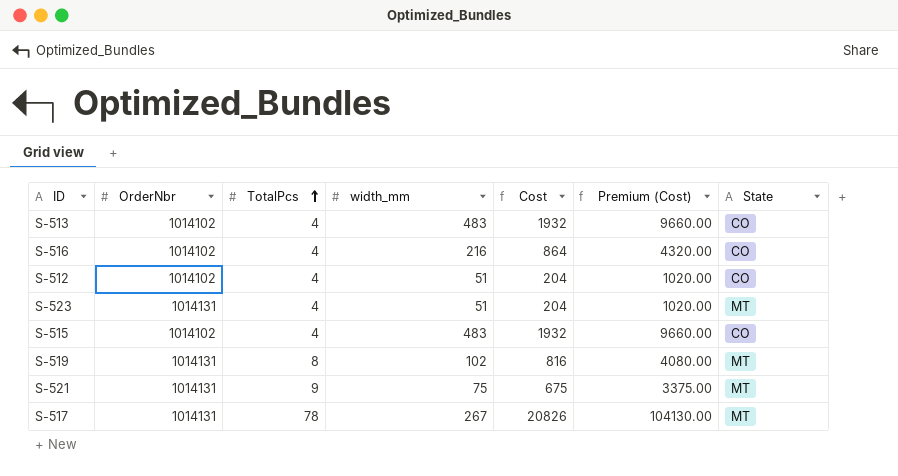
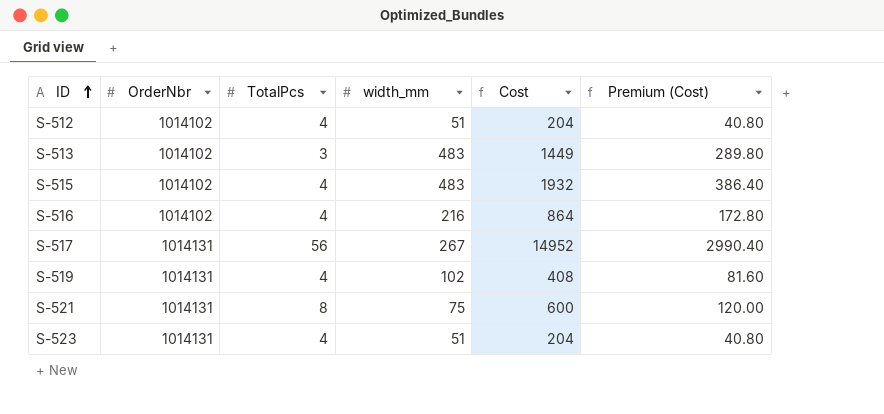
row order: TotalPcs ascending -> ID ascending
column State | position: 7 -> none
column Premium (Cost) | formula: [Cost] * 5 -> [Cost] * 0.2
S-513 | TotalPcs: 4 -> 3
S-513 | Cost: 1932 -> 1449
S-517 | TotalPcs: 78 -> 56
S-517 | Cost: 20826 -> 14952
S-519 | TotalPcs: 8 -> 4
S-519 | Cost: 816 -> 408
S-521 | TotalPcs: 9 -> 8
S-521 | Cost: 675 -> 600

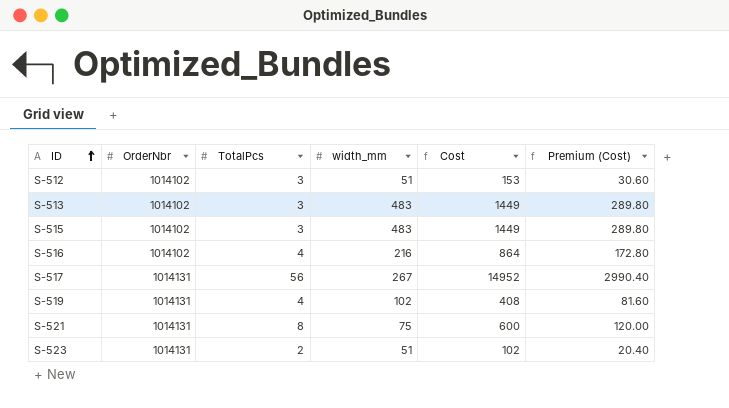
S-512 | TotalPcs: 4 -> 3
S-512 | Cost: 204 -> 153
S-512 | Premium (Cost): 40.80 -> 30.60
S-515 | TotalPcs: 4 -> 3
S-515 | Cost: 1932 -> 1449
S-515 | Premium (Cost): 386.40 -> 289.80
S-523 | TotalPcs: 4 -> 2
S-523 | Cost: 204 -> 102
S-523 | Premium (Cost): 40.80 -> 20.40

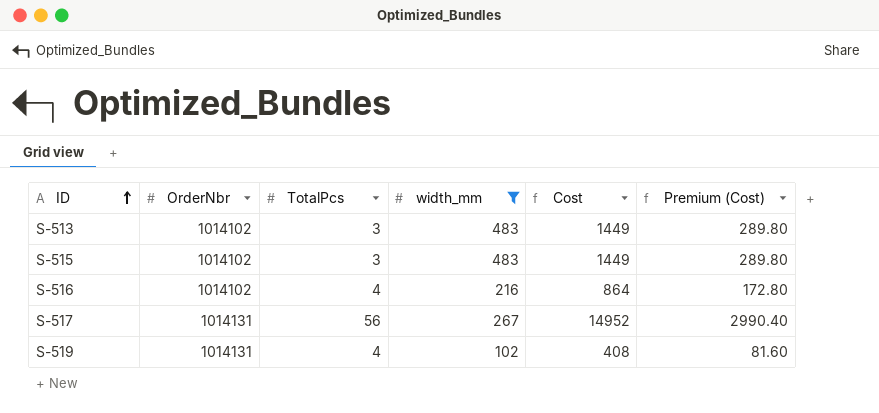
filter: none -> width_mm >= 102

